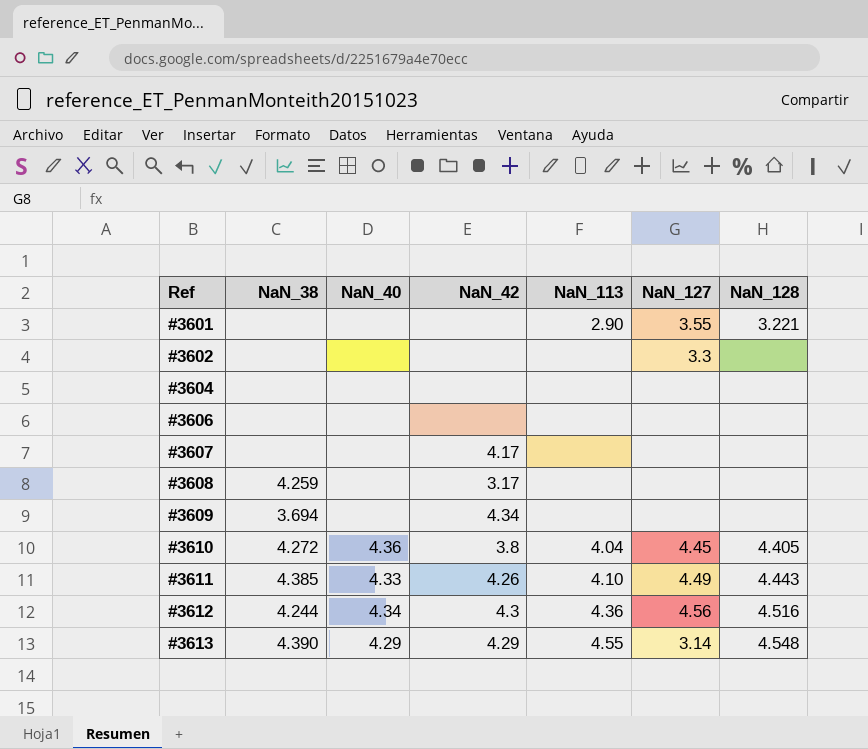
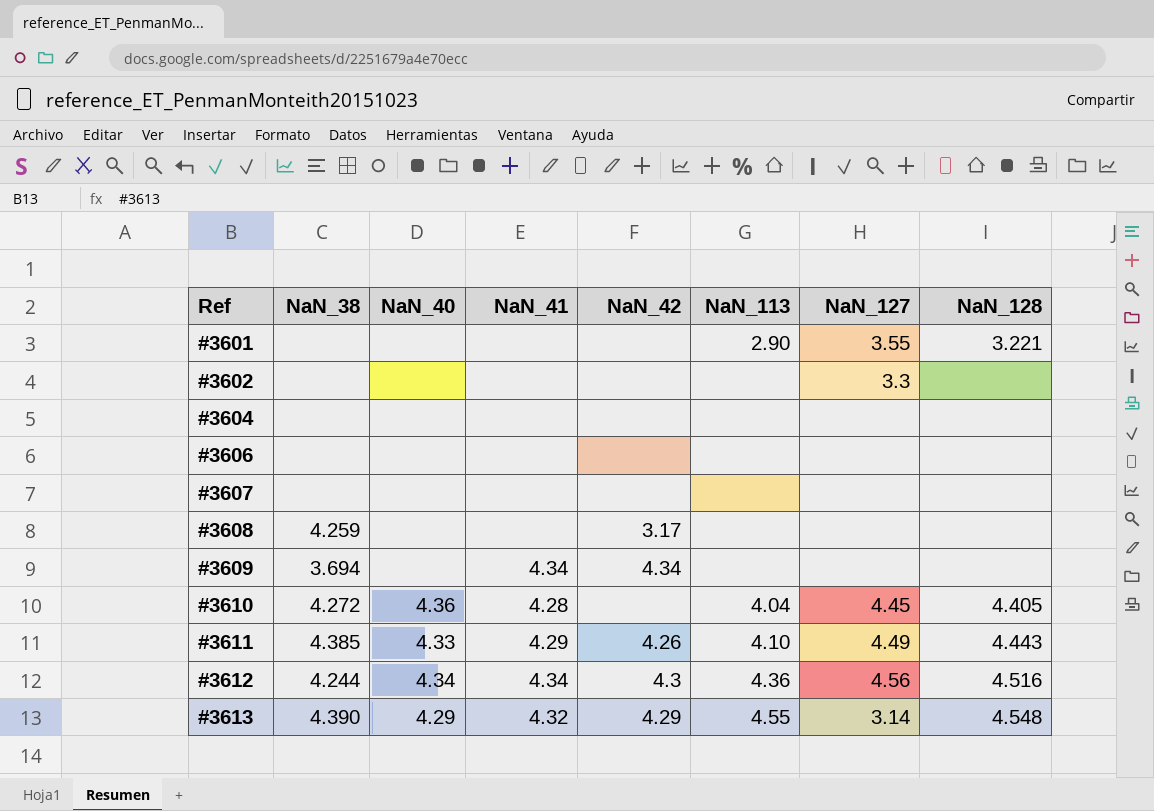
column NaN_41 | position: none -> 4
#3607 | NaN_42: 4.17 -> none
#3610 | NaN_42: 3.8 -> none

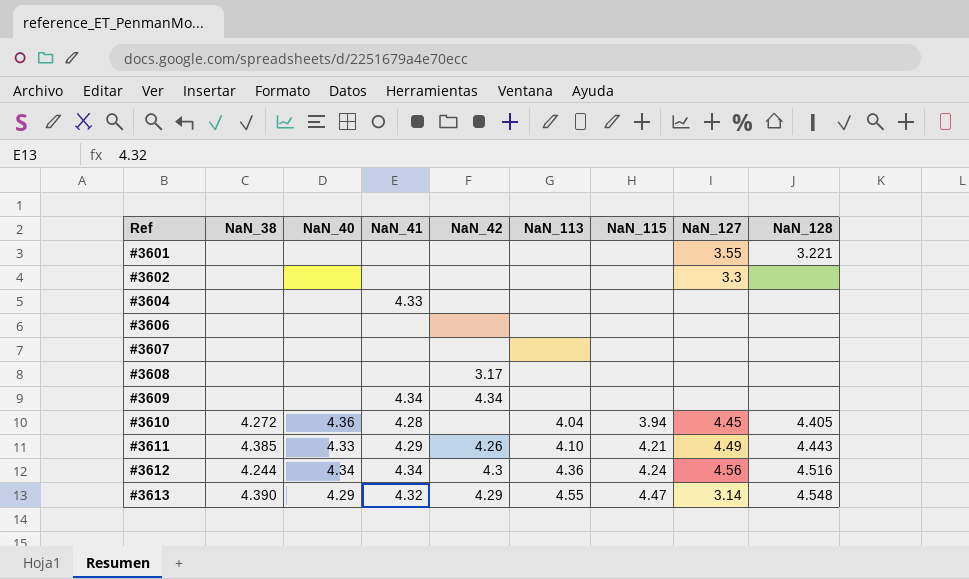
column NaN_115 | position: none -> 7
#3601 | NaN_113: 2.90 -> none
#3604 | NaN_41: none -> 4.33
#3608 | NaN_38: 4.259 -> none
#3609 | NaN_38: 3.694 -> none

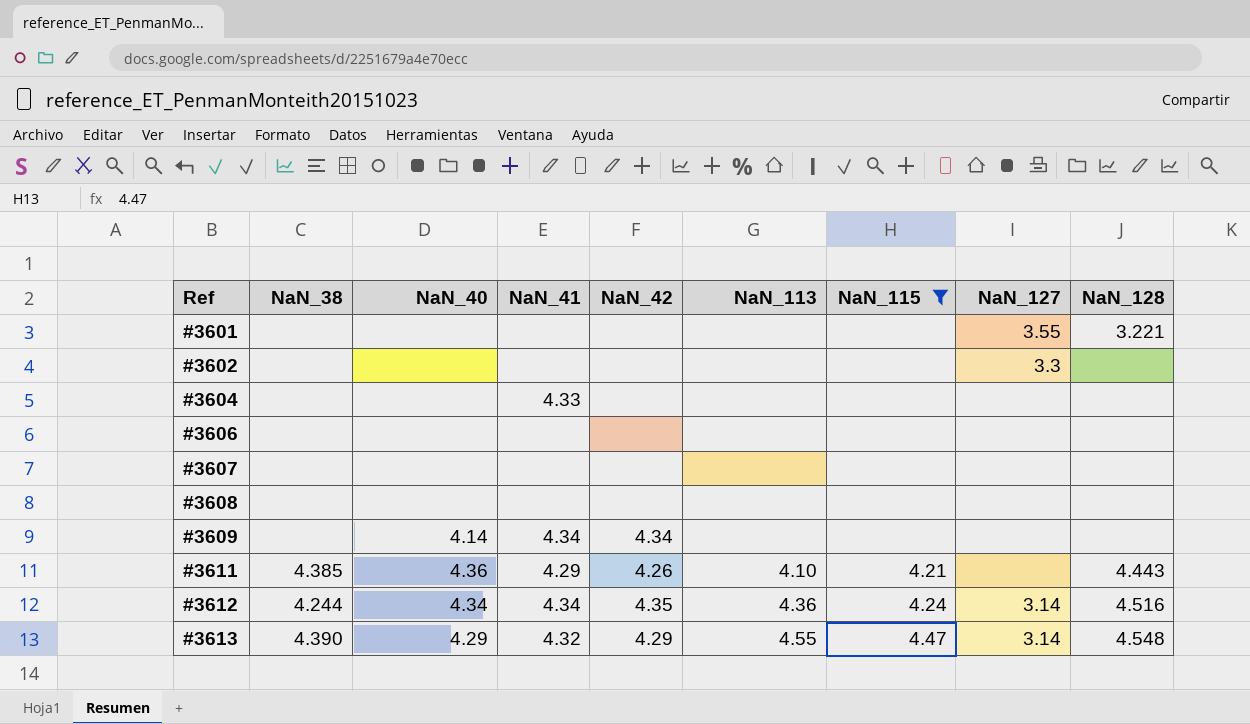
filter: none -> NaN_115 != 3.94
#3608 | NaN_42: 3.17 -> none
#3609 | NaN_40: none -> 4.14
#3611 | NaN_40: 4.33 -> 4.36
#3611 | NaN_127: 4.49 -> none
#3612 | NaN_42: 4.3 -> 4.35
#3612 | NaN_127: 4.56 -> 3.14

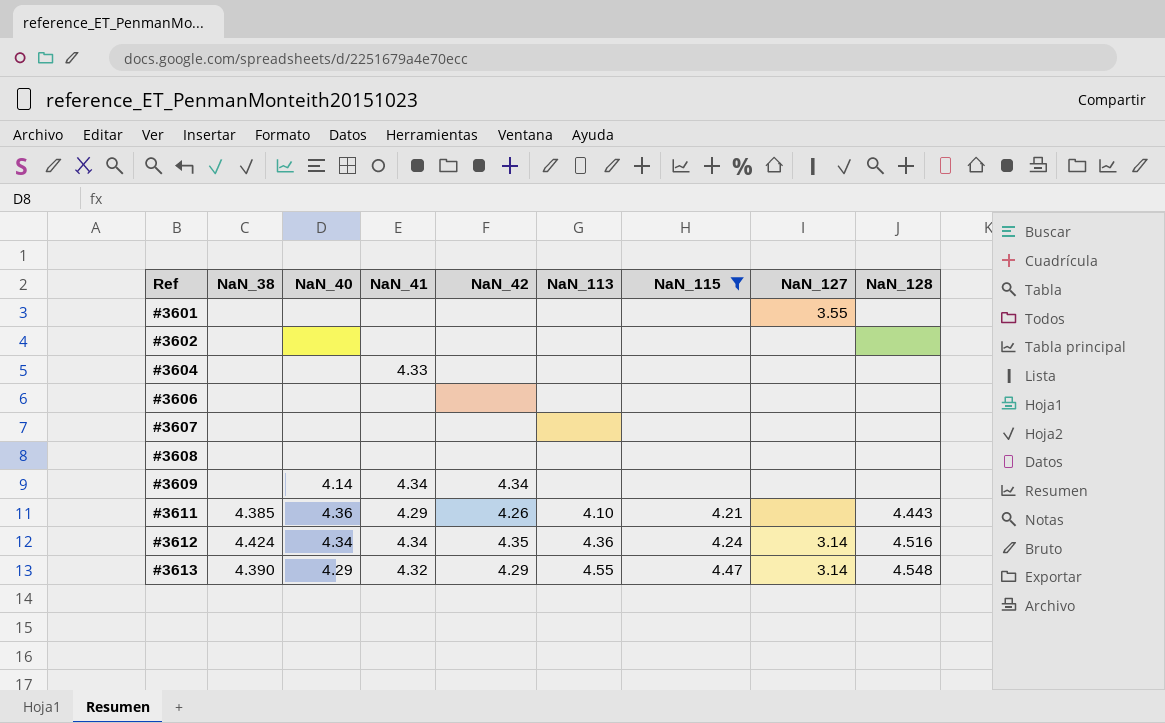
#3601 | NaN_128: 3.221 -> none
#3602 | NaN_127: 3.3 -> none
#3612 | NaN_38: 4.244 -> 4.424

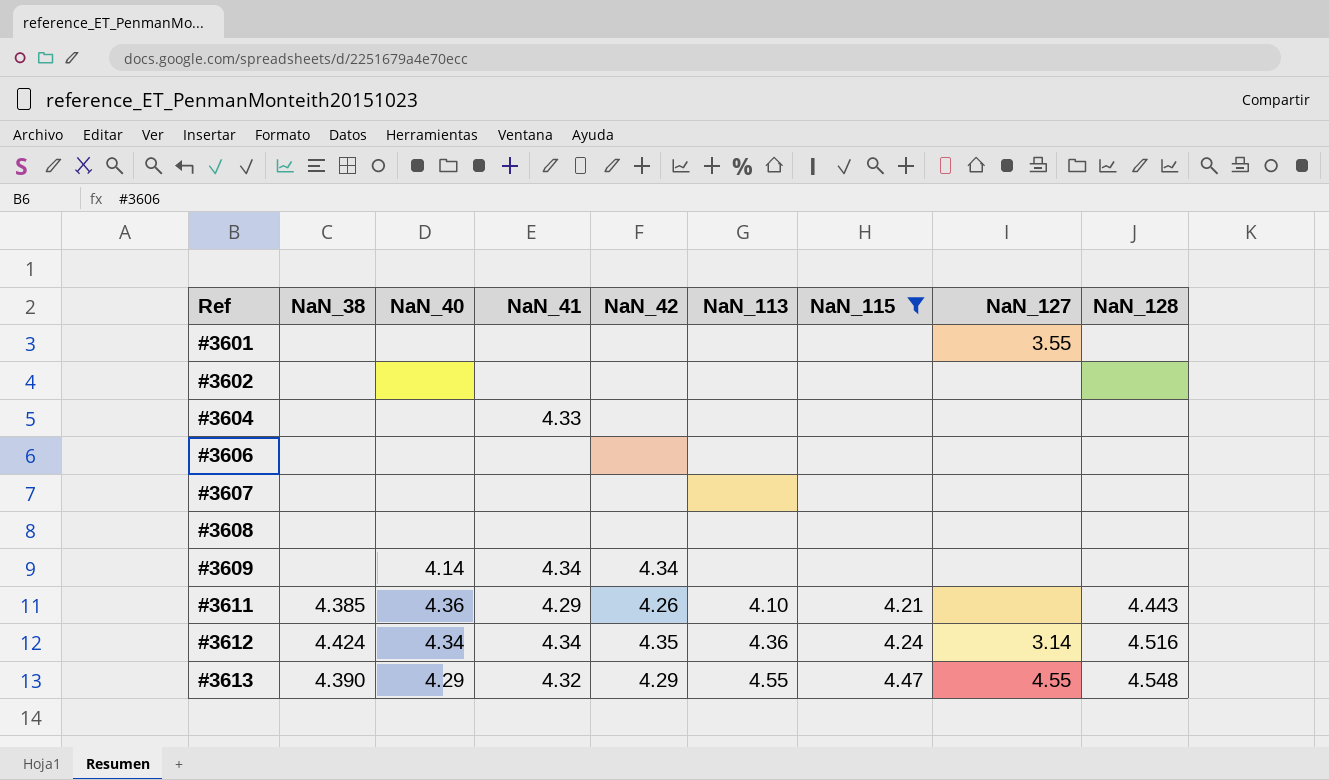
#3613 | NaN_127: 3.14 -> 4.55

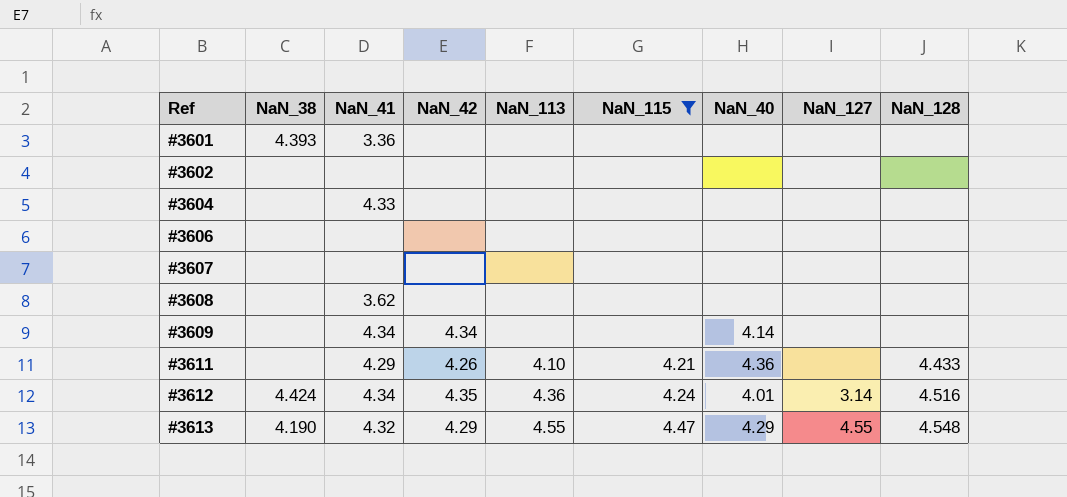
column NaN_40 | position: 3 -> 7
#3601 | NaN_38: none -> 4.393
#3601 | NaN_41: none -> 3.36
#3601 | NaN_127: 3.55 -> none
#3608 | NaN_41: none -> 3.62
#3611 | NaN_38: 4.385 -> none
#3611 | NaN_128: 4.443 -> 4.433
#3612 | NaN_40: 4.34 -> 4.01
#3613 | NaN_38: 4.390 -> 4.190

